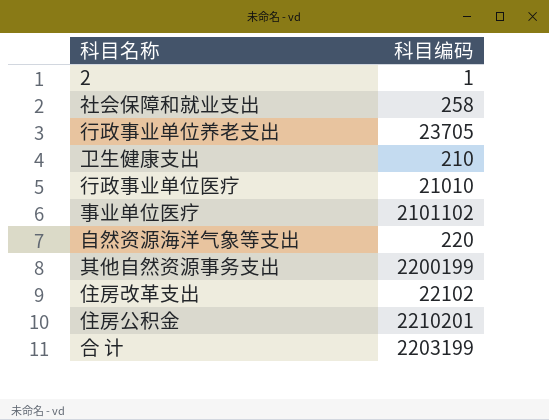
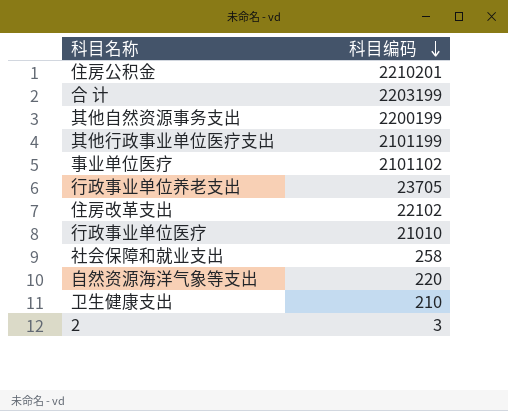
row order: none -> 科目编码 descending
row 其他行政事业单位医疗支出: none -> 2101199
2 | 科目编码: 1 -> 3

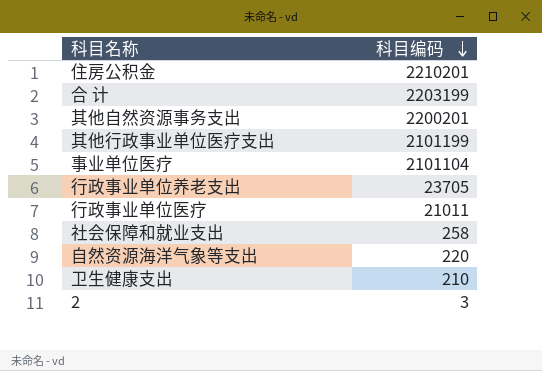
row 住房改革支出: 22102 -> none
其他自然资源事务支出 | 科目编码: 2200199 -> 2200201
事业单位医疗 | 科目编码: 2101102 -> 2101104
行政事业单位医疗 | 科目编码: 21010 -> 21011

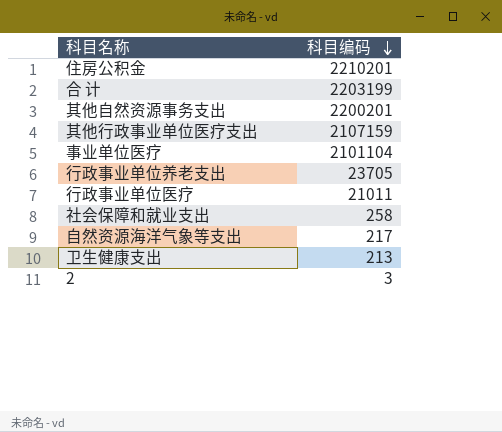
其他行政事业单位医疗支出 | 科目编码: 2101199 -> 2107159
自然资源海洋气象等支出 | 科目编码: 220 -> 217
卫生健康支出 | 科目编码: 210 -> 213

